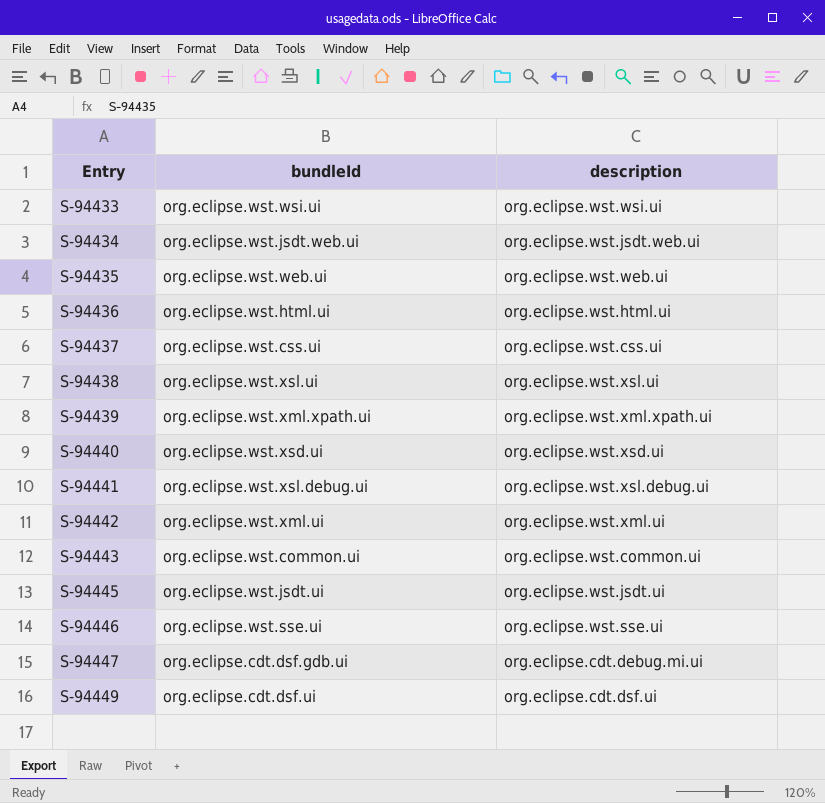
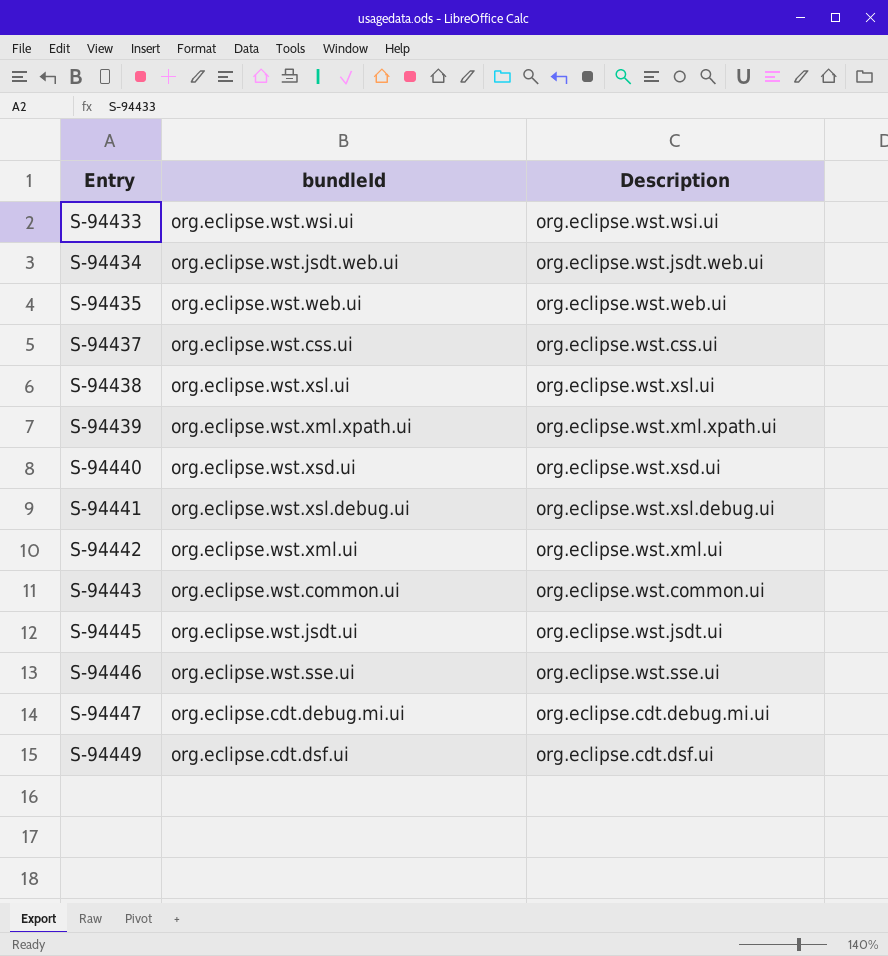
column name: description -> Description
row S-94436: org.eclipse.wst.html.ui | org.eclipse.wst.html.ui -> none
S-94447 | bundleId: org.eclipse.cdt.dsf.gdb.ui -> org.eclipse.cdt.debug.mi.ui

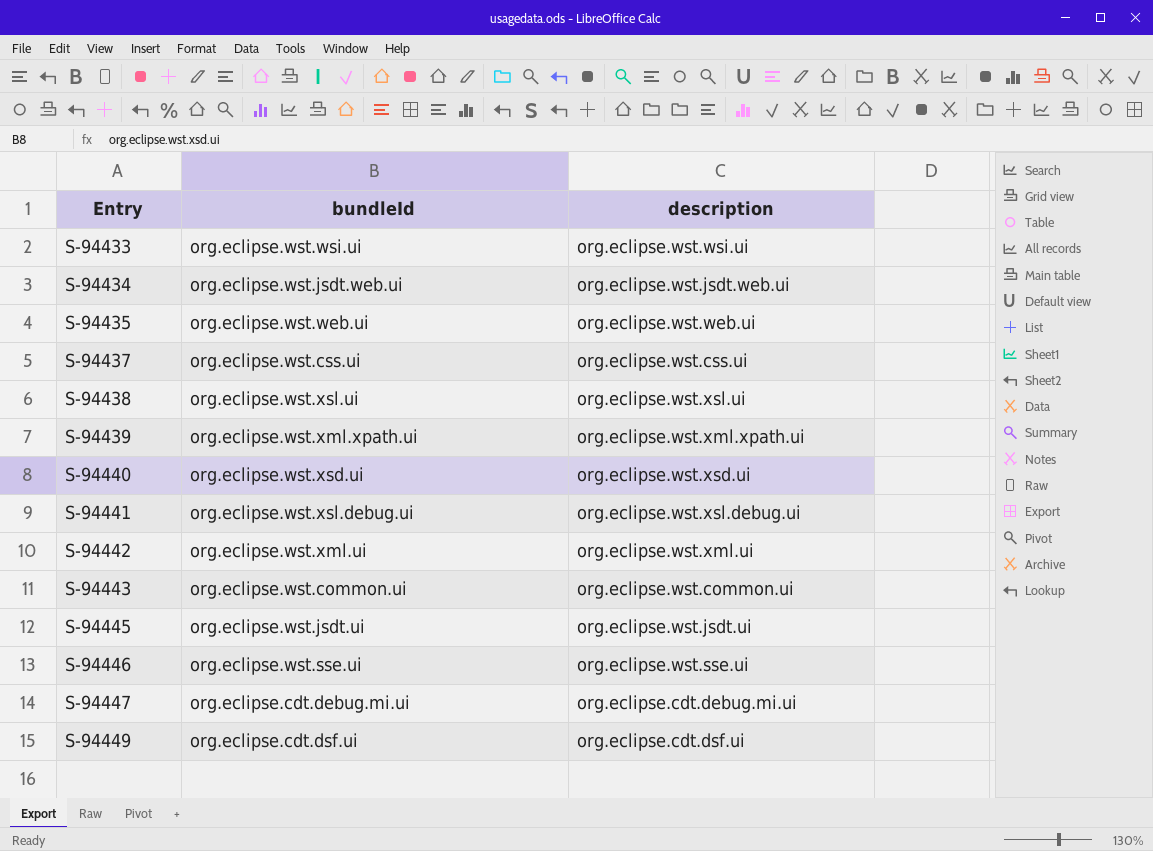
column name: Description -> description

